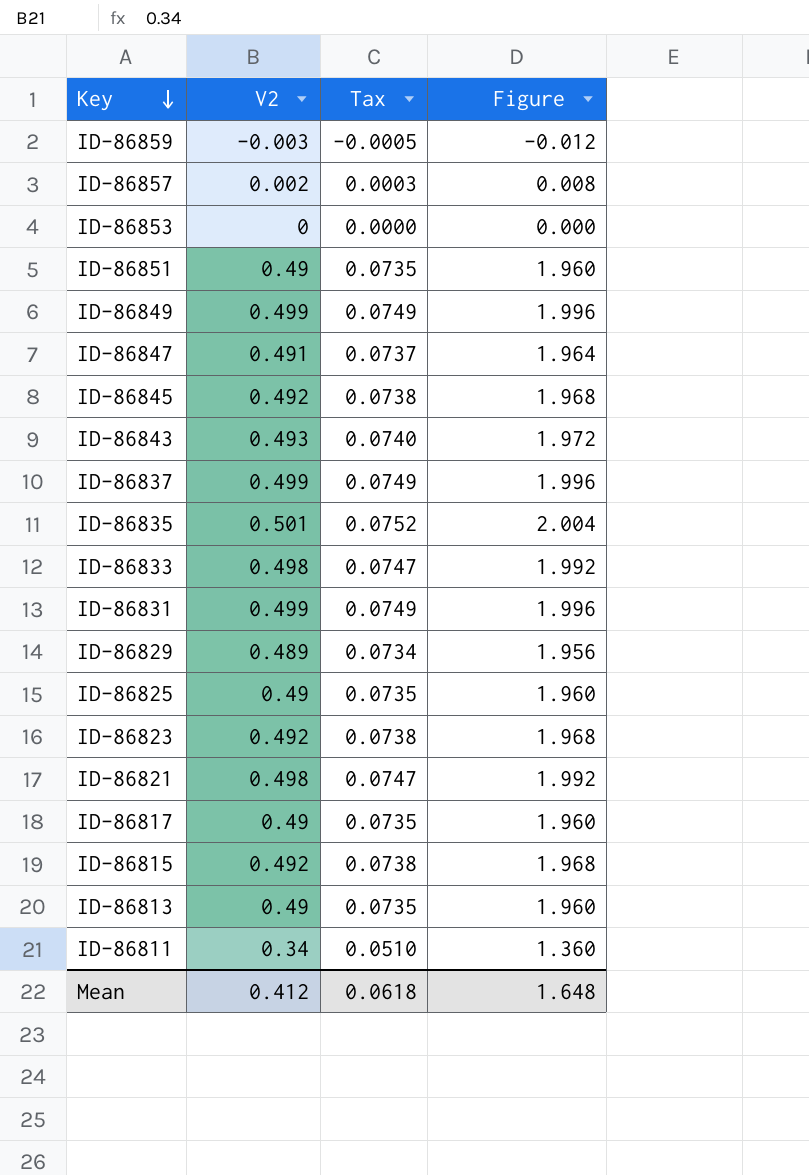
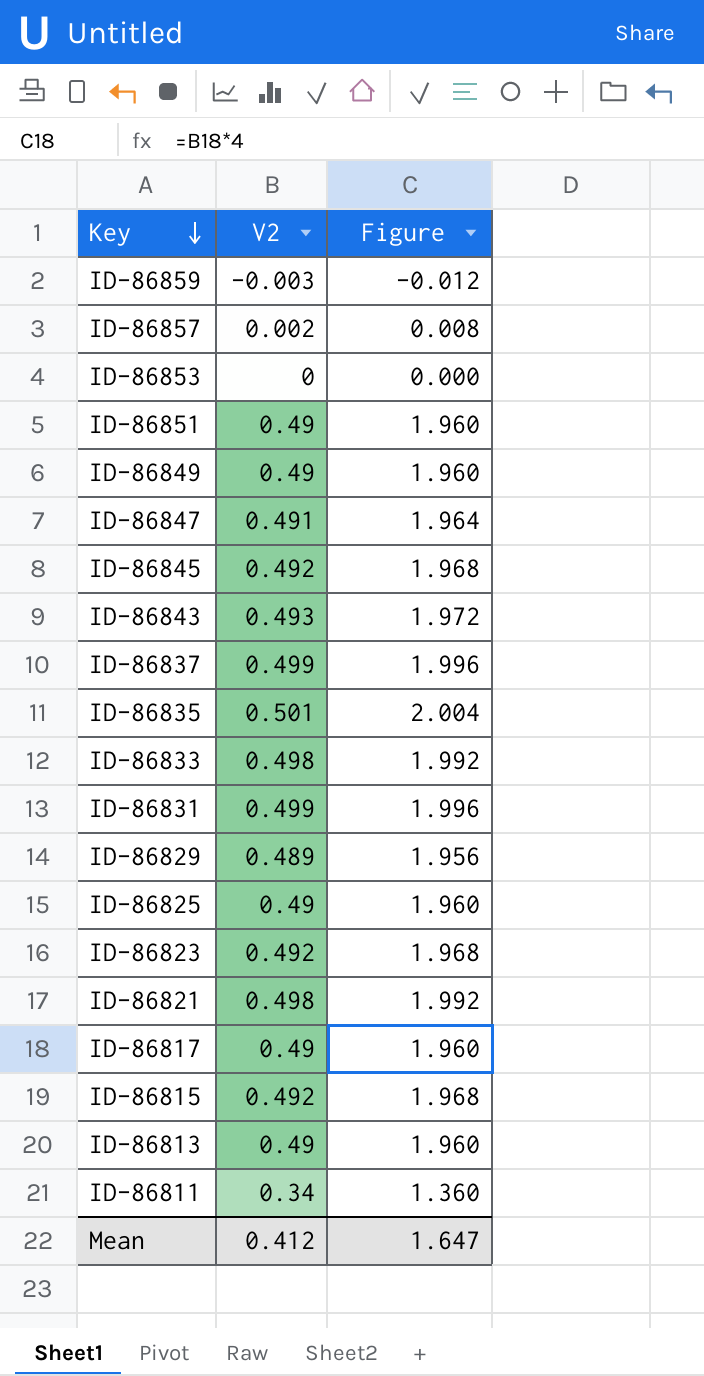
column Tax | formula: [V2] * 0.15 -> none
ID-86849 | V2: 0.499 -> 0.49
ID-86849 | Figure: 1.996 -> 1.960
Mean | Figure: 1.648 -> 1.647

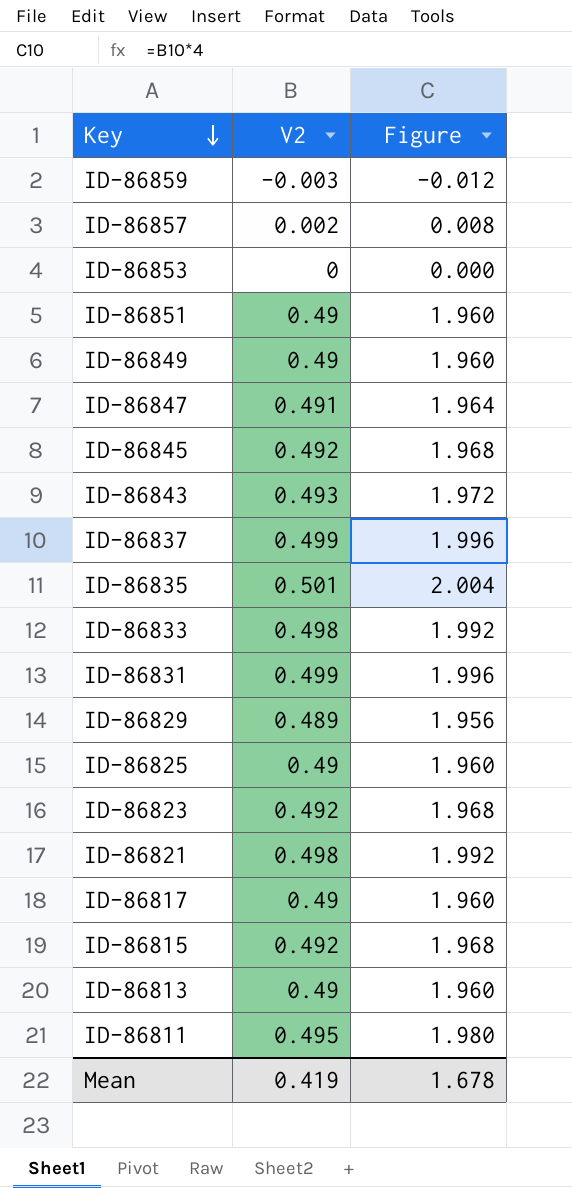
ID-86811 | V2: 0.34 -> 0.495
ID-86811 | Figure: 1.360 -> 1.980
Mean | V2: 0.412 -> 0.419
Mean | Figure: 1.647 -> 1.678

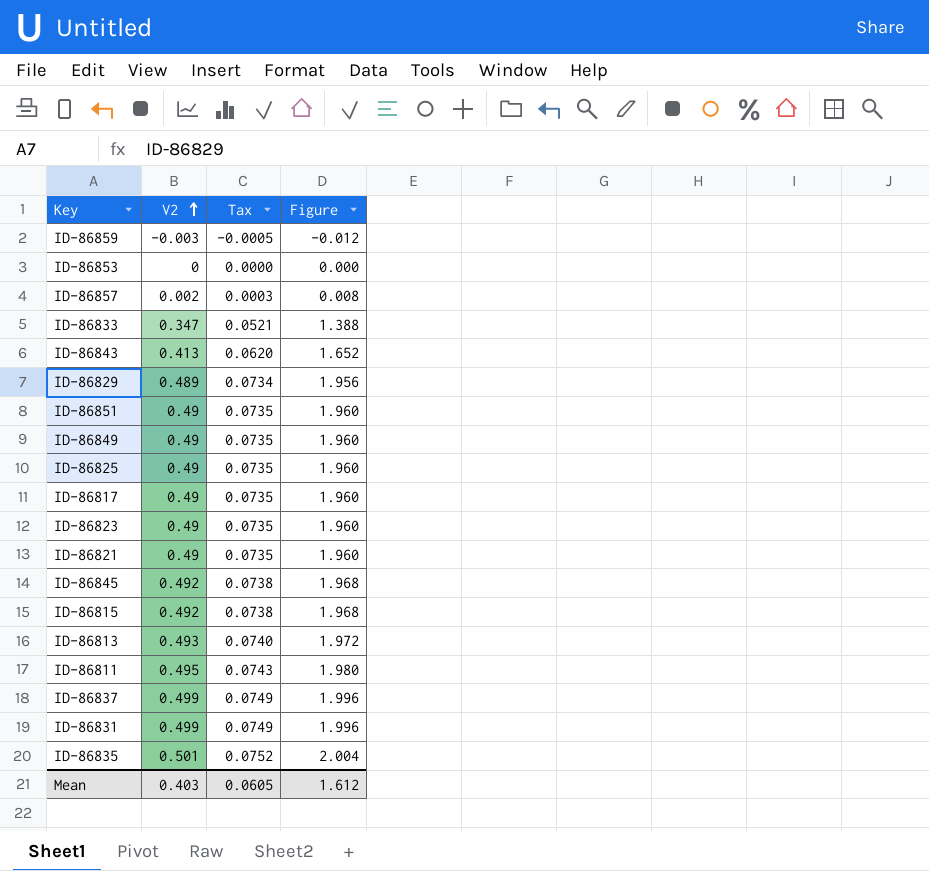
row order: Key descending -> V2 ascending
column Tax | formula: none -> [V2] * 0.15
row ID-86847: 0.491 | 1.964 -> none
ID-86833 | V2: 0.498 -> 0.347
ID-86833 | Figure: 1.992 -> 1.388
ID-86843 | V2: 0.493 -> 0.413
ID-86843 | Figure: 1.972 -> 1.652
ID-86823 | V2: 0.492 -> 0.49
ID-86823 | Figure: 1.968 -> 1.960
ID-86821 | V2: 0.498 -> 0.49
ID-86821 | Figure: 1.992 -> 1.960
ID-86813 | V2: 0.49 -> 0.493
ID-86813 | Figure: 1.960 -> 1.972
Mean | V2: 0.419 -> 0.403
Mean | Figure: 1.678 -> 1.612

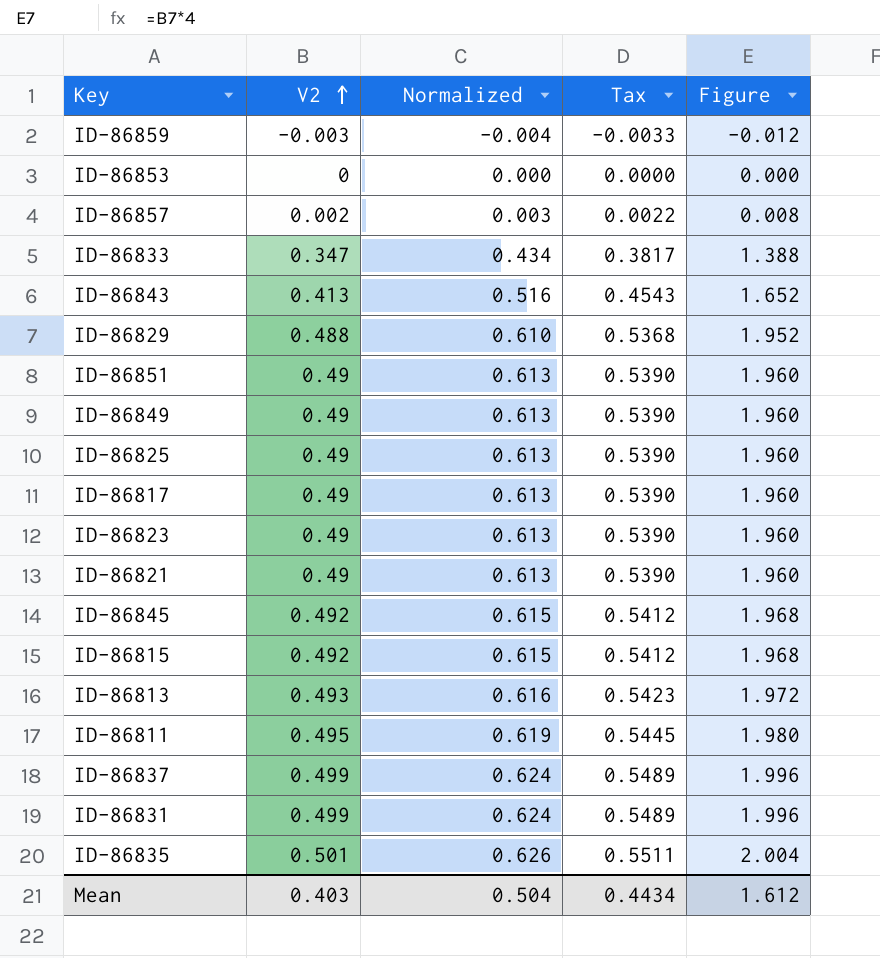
column Normalized | formula: none -> [V2] * 1.25
column Tax | formula: [V2] * 0.15 -> [V2] * 1.1
ID-86829 | V2: 0.489 -> 0.488
ID-86829 | Figure: 1.956 -> 1.952
Mean | Tax: 0.0605 -> 0.4434

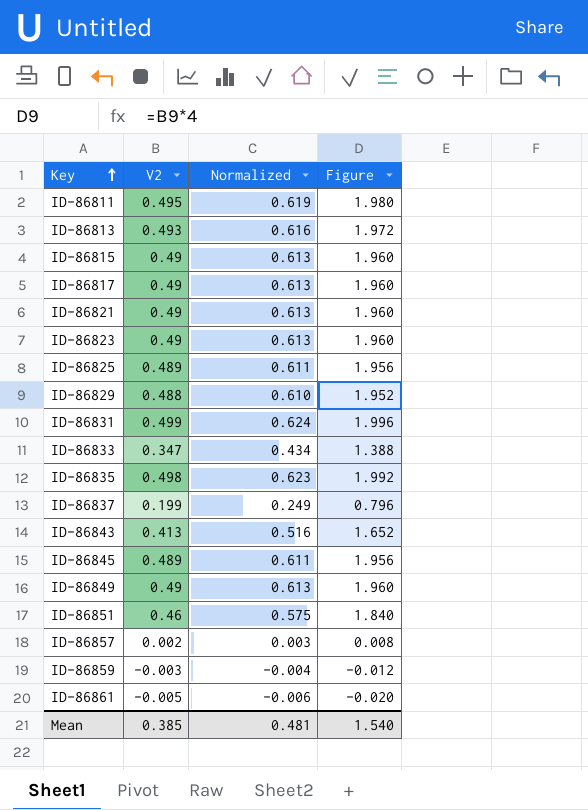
row order: V2 ascending -> Key ascending
column Tax | formula: [V2] * 1.1 -> none
row ID-86853: 0 | 0.000 | 0.0000 | 0.000 -> none
ID-86815 | V2: 0.492 -> 0.49
ID-86815 | Normalized: 0.615 -> 0.613
ID-86815 | Figure: 1.968 -> 1.960
ID-86825 | V2: 0.49 -> 0.489
ID-86825 | Normalized: 0.613 -> 0.611
ID-86825 | Figure: 1.960 -> 1.956
ID-86835 | V2: 0.501 -> 0.498
ID-86835 | Normalized: 0.626 -> 0.623
ID-86835 | Figure: 2.004 -> 1.992
ID-86837 | V2: 0.499 -> 0.199
ID-86837 | Normalized: 0.624 -> 0.249
ID-86837 | Figure: 1.996 -> 0.796
ID-86845 | V2: 0.492 -> 0.489
ID-86845 | Normalized: 0.615 -> 0.611
ID-86845 | Figure: 1.968 -> 1.956
ID-86851 | V2: 0.49 -> 0.46
ID-86851 | Normalized: 0.613 -> 0.575
ID-86851 | Figure: 1.960 -> 1.840
row ID-86861: none -> -0.005 | -0.006 | -0.020
Mean | V2: 0.403 -> 0.385
Mean | Normalized: 0.504 -> 0.481
Mean | Figure: 1.612 -> 1.540

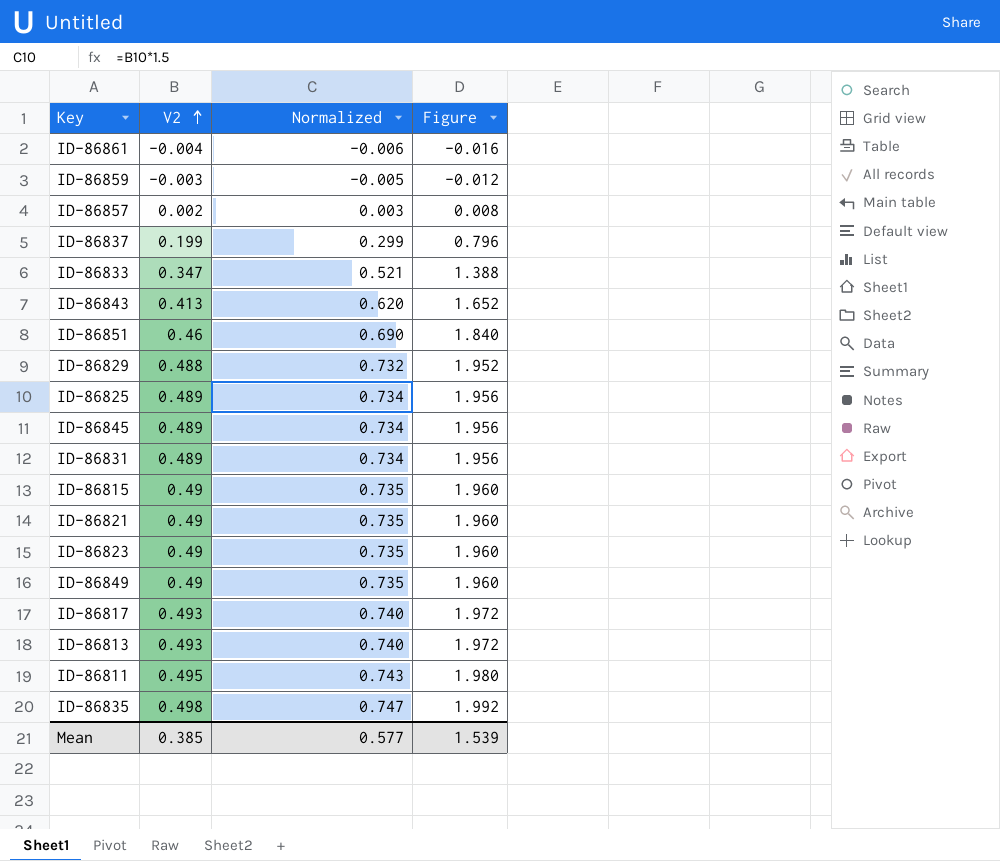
row order: Key ascending -> V2 ascending
column Normalized | formula: [V2] * 1.25 -> [V2] * 1.5
ID-86861 | V2: -0.005 -> -0.004
ID-86861 | Figure: -0.020 -> -0.016
ID-86831 | V2: 0.499 -> 0.489
ID-86831 | Figure: 1.996 -> 1.956
ID-86817 | V2: 0.49 -> 0.493
ID-86817 | Figure: 1.960 -> 1.972
Mean | Normalized: 0.481 -> 0.577
Mean | Figure: 1.540 -> 1.539

